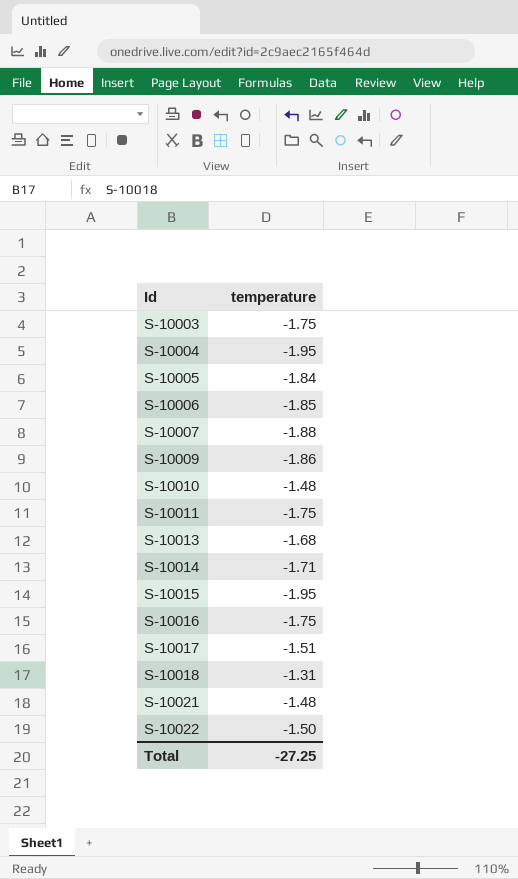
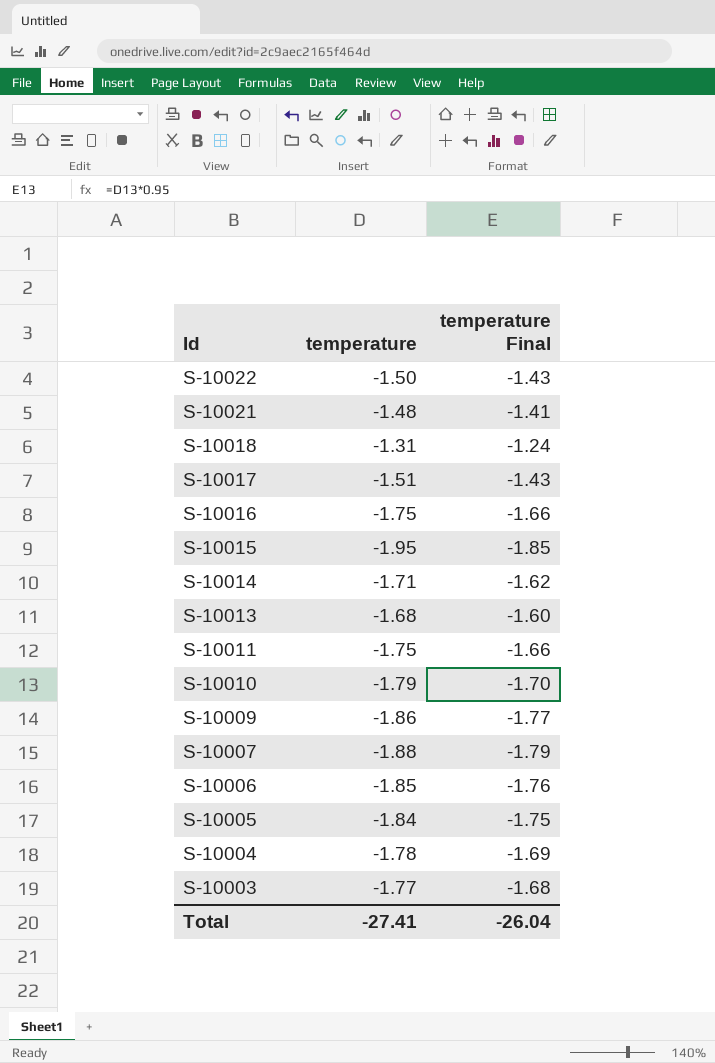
row order: Id ascending -> Id descending
column temperature Final | formula: none -> [temperature] * 0.95
S-10010 | temperature: -1.48 -> -1.79
S-10004 | temperature: -1.95 -> -1.78
S-10003 | temperature: -1.75 -> -1.77
Total | temperature: -27.25 -> -27.41

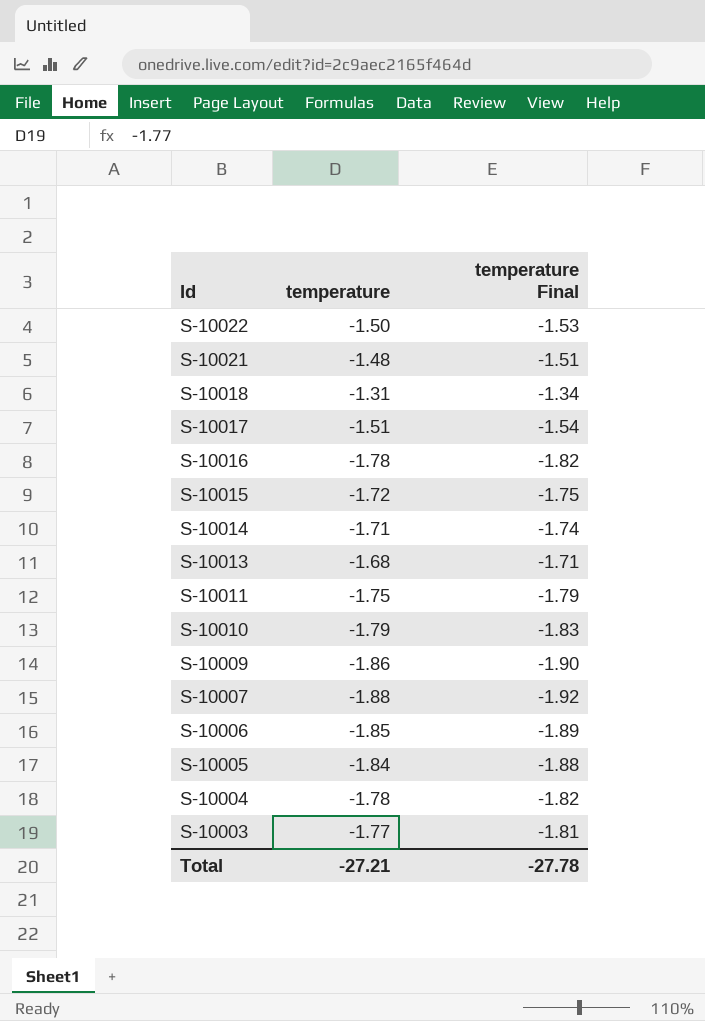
column temperature Final | formula: [temperature] * 0.95 -> [temperature] * 1.02
S-10016 | temperature: -1.75 -> -1.78
S-10015 | temperature: -1.95 -> -1.72
Total | temperature: -27.41 -> -27.21
Total | temperature Final: -26.04 -> -27.78

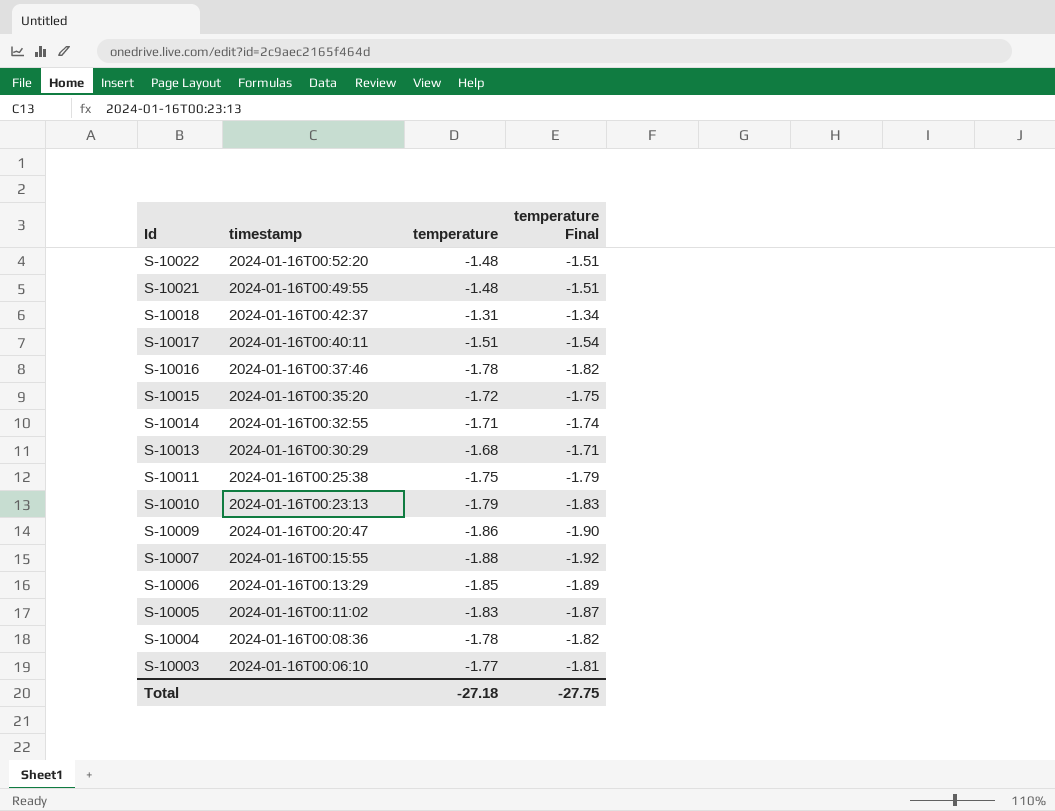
column timestamp | position: none -> 2
S-10022 | temperature: -1.50 -> -1.48
S-10022 | temperature Final: -1.53 -> -1.51
S-10005 | temperature: -1.84 -> -1.83
S-10005 | temperature Final: -1.88 -> -1.87
Total | temperature: -27.21 -> -27.18
Total | temperature Final: -27.78 -> -27.75

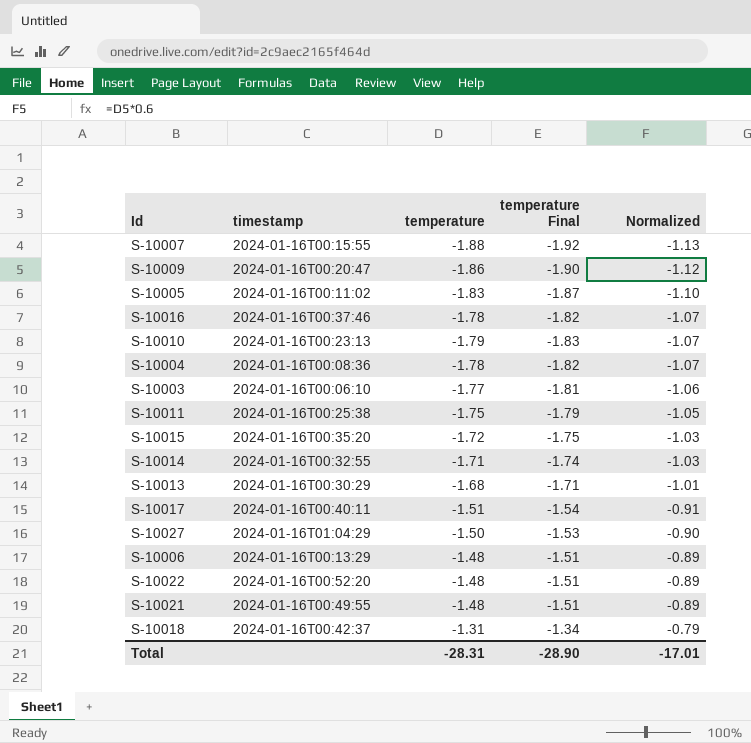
row order: Id descending -> Normalized ascending
column Normalized | formula: none -> [temperature] * 0.6
row S-10027: none -> 2024-01-16T01:04:29 | -1.50 | -1.53 | -0.90
S-10006 | temperature: -1.85 -> -1.48
S-10006 | temperature Final: -1.89 -> -1.51
Total | temperature: -27.18 -> -28.31
Total | temperature Final: -27.75 -> -28.90

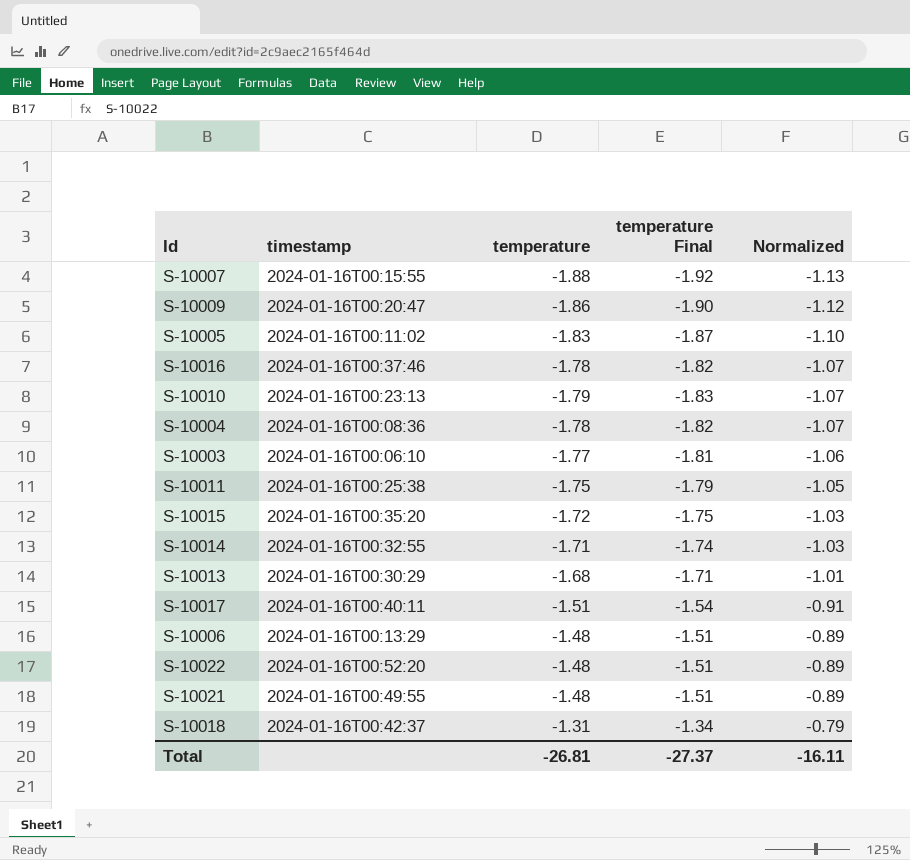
row S-10027: 2024-01-16T01:04:29 | -1.50 | -1.53 | -0.90 -> none
Total | temperature: -28.31 -> -26.81
Total | temperature Final: -28.90 -> -27.37
Total | Normalized: -17.01 -> -16.11

